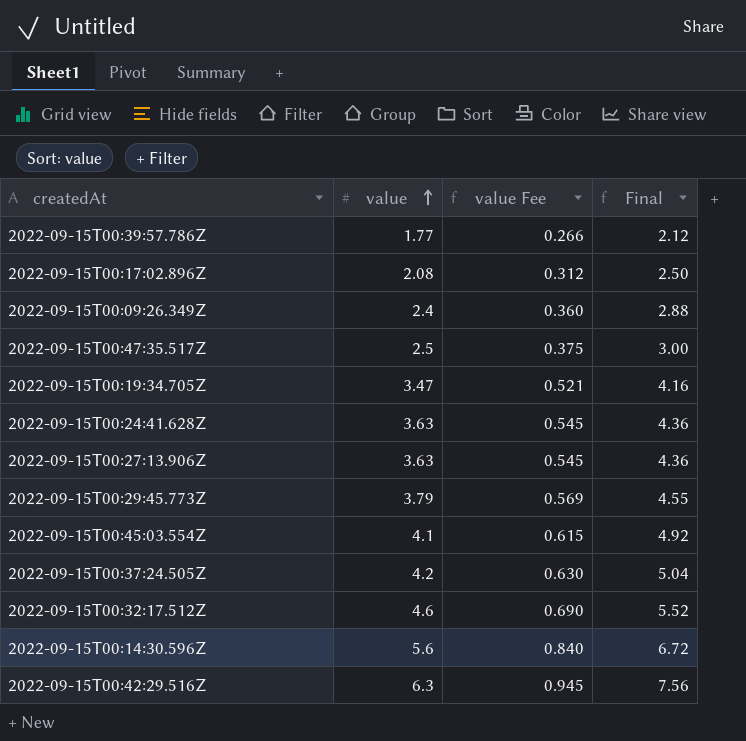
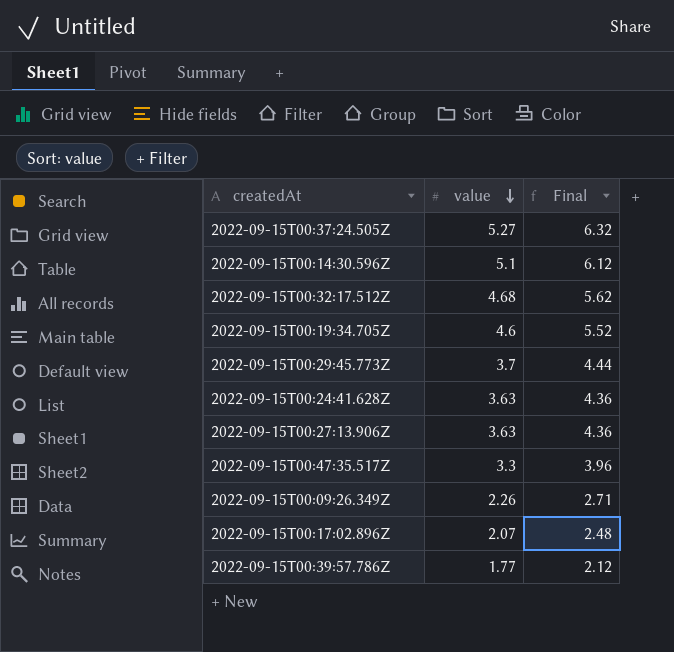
row order: value ascending -> value descending
column value Fee | formula: [value] * 0.15 -> none
row 2022-09-15T00:45:03.554Z: 4.1 | 0.615 | 4.92 -> none
row 2022-09-15T00:42:29.516Z: 6.3 | 0.945 | 7.56 -> none
2022-09-15T00:37:24.505Z | value: 4.2 -> 5.27
2022-09-15T00:37:24.505Z | Final: 5.04 -> 6.32
2022-09-15T00:14:30.596Z | value: 5.6 -> 5.1
2022-09-15T00:14:30.596Z | Final: 6.72 -> 6.12
2022-09-15T00:32:17.512Z | value: 4.6 -> 4.68
2022-09-15T00:32:17.512Z | Final: 5.52 -> 5.62
2022-09-15T00:19:34.705Z | value: 3.47 -> 4.6
2022-09-15T00:19:34.705Z | Final: 4.16 -> 5.52
2022-09-15T00:29:45.773Z | value: 3.79 -> 3.7
2022-09-15T00:29:45.773Z | Final: 4.55 -> 4.44
2022-09-15T00:47:35.517Z | value: 2.5 -> 3.3
2022-09-15T00:47:35.517Z | Final: 3.00 -> 3.96
2022-09-15T00:09:26.349Z | value: 2.4 -> 2.26
2022-09-15T00:09:26.349Z | Final: 2.88 -> 2.71
2022-09-15T00:17:02.896Z | value: 2.08 -> 2.07
2022-09-15T00:17:02.896Z | Final: 2.50 -> 2.48

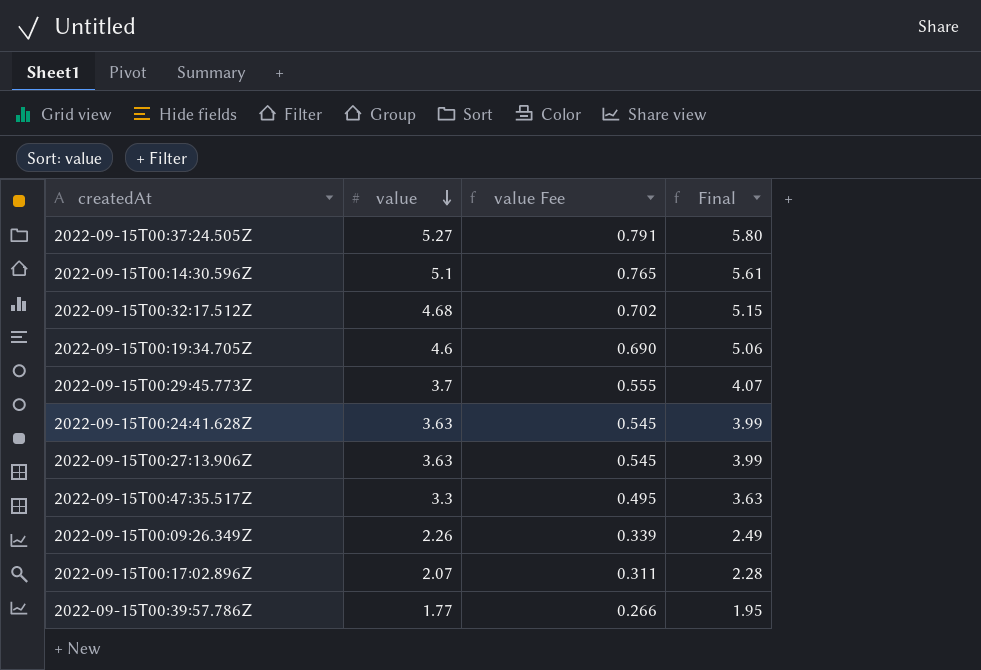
column value Fee | formula: none -> [value] * 0.15
column Final | formula: [value] * 1.2 -> [value] * 1.1

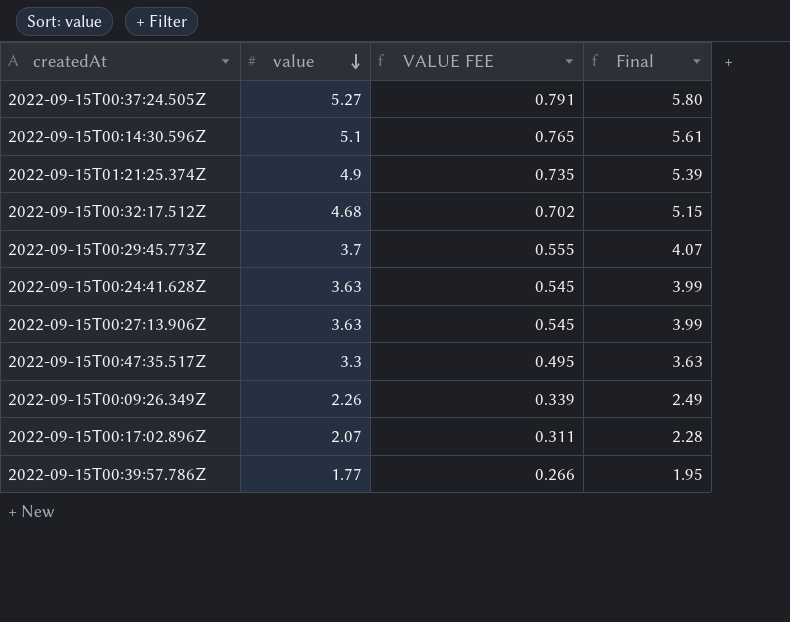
column name: value Fee -> VALUE FEE
row 2022-09-15T00:19:34.705Z: 4.6 | 0.690 | 5.06 -> none
row 2022-09-15T01:21:25.374Z: none -> 4.9 | 0.735 | 5.39

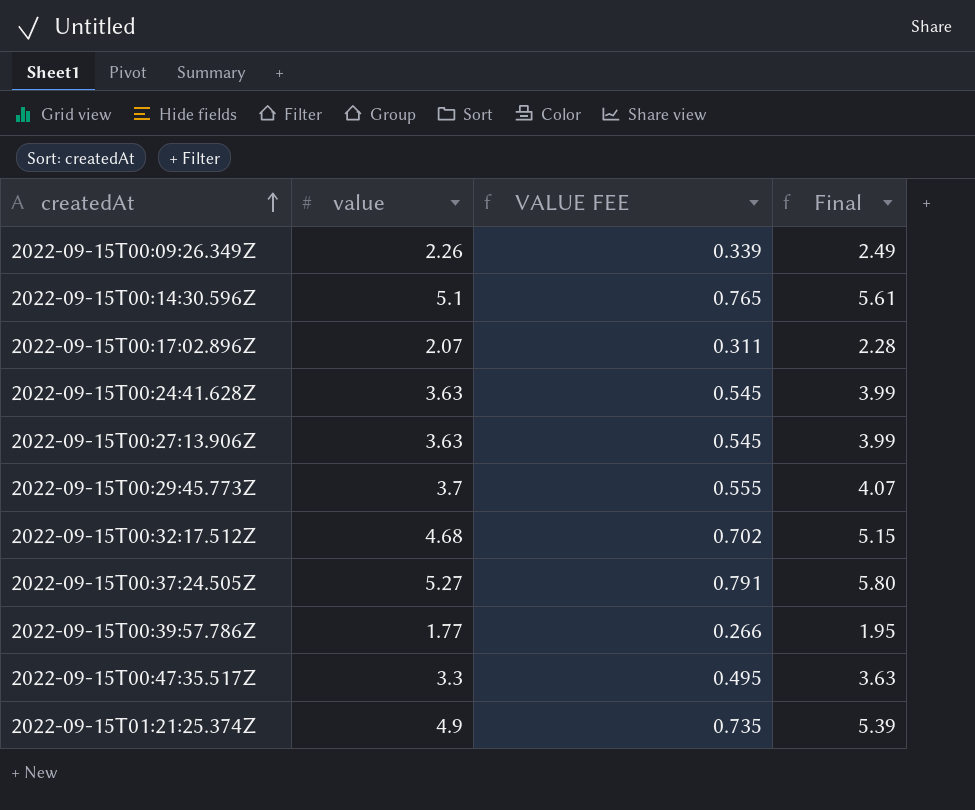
row order: value descending -> createdAt ascending

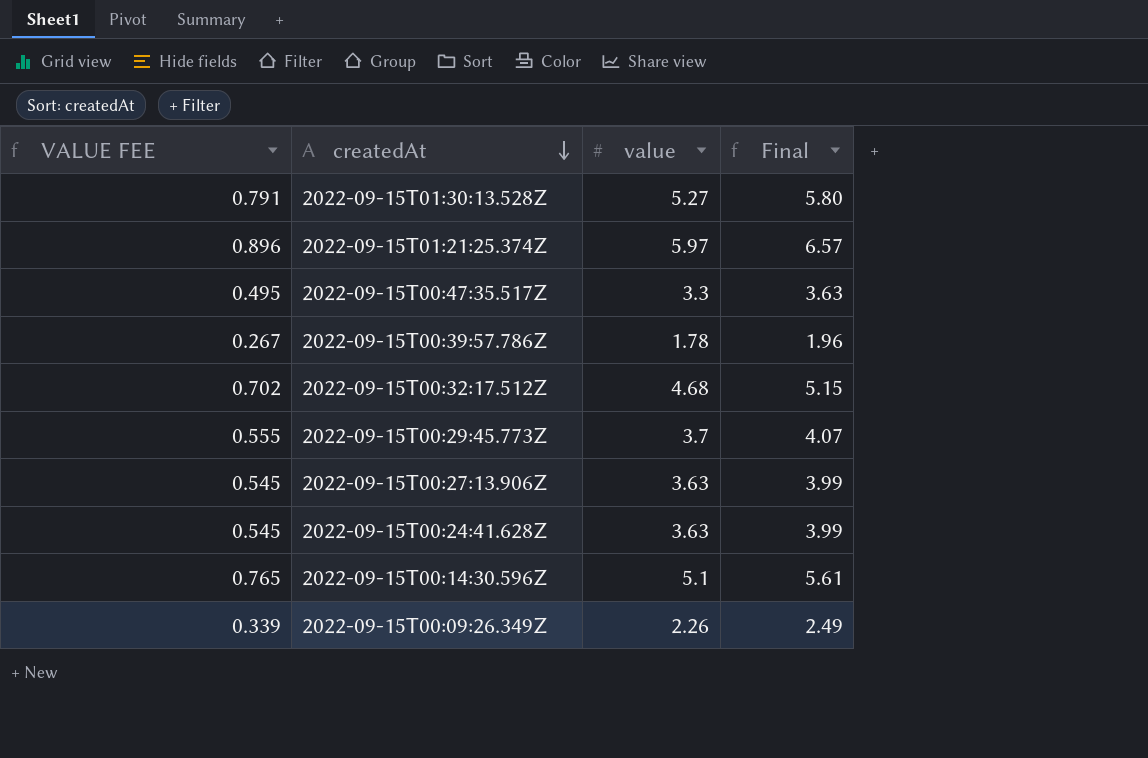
row order: createdAt ascending -> createdAt descending
column VALUE FEE | position: 3 -> 1
row 2022-09-15T00:17:02.896Z: 2.07 | 0.311 | 2.28 -> none
row 2022-09-15T00:37:24.505Z: 5.27 | 0.791 | 5.80 -> none
row 2022-09-15T01:30:13.528Z: none -> 0.791 | 5.27 | 5.80
2022-09-15T01:21:25.374Z | VALUE FEE: 0.735 -> 0.896
2022-09-15T01:21:25.374Z | value: 4.9 -> 5.97
2022-09-15T01:21:25.374Z | Final: 5.39 -> 6.57
2022-09-15T00:39:57.786Z | VALUE FEE: 0.266 -> 0.267
2022-09-15T00:39:57.786Z | value: 1.77 -> 1.78
2022-09-15T00:39:57.786Z | Final: 1.95 -> 1.96

